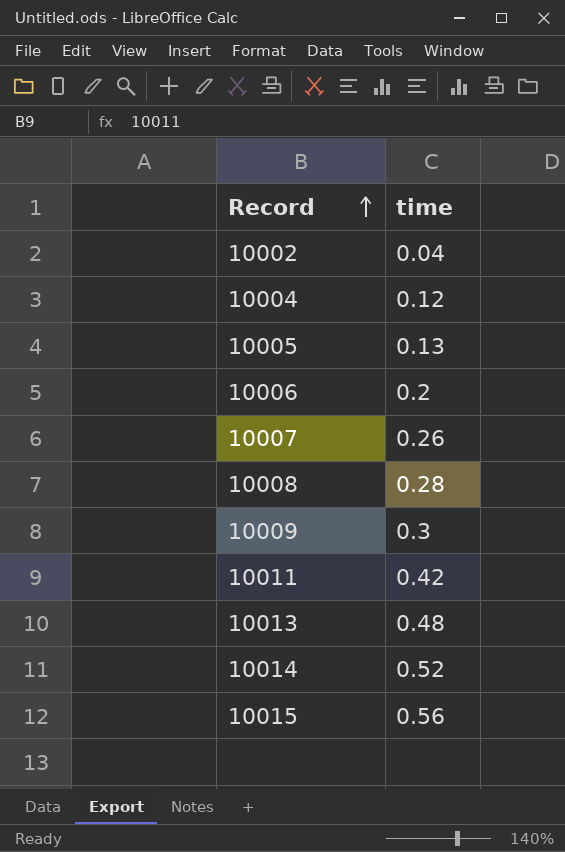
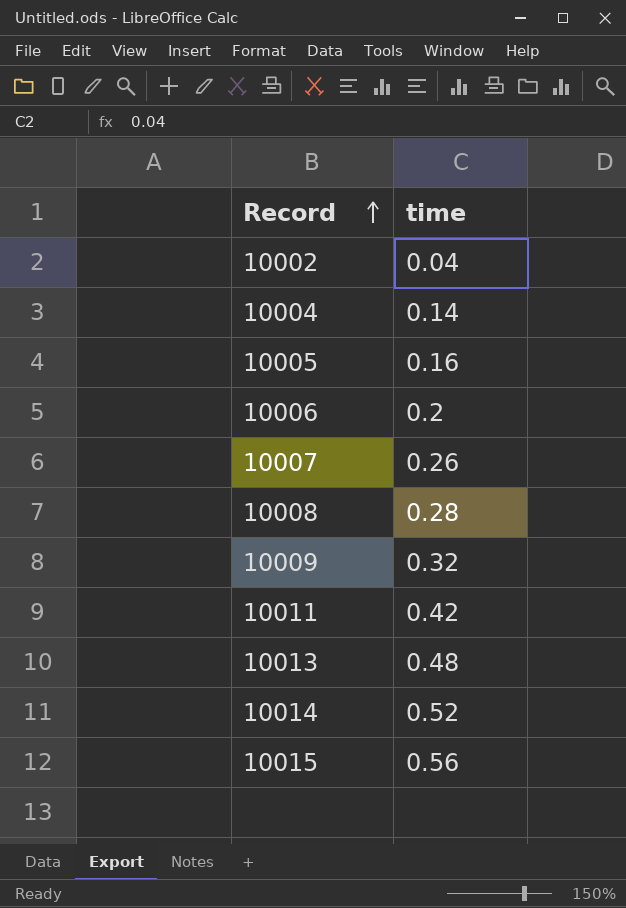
10004 | time: 0.12 -> 0.14
10005 | time: 0.13 -> 0.16
10009 | time: 0.3 -> 0.32

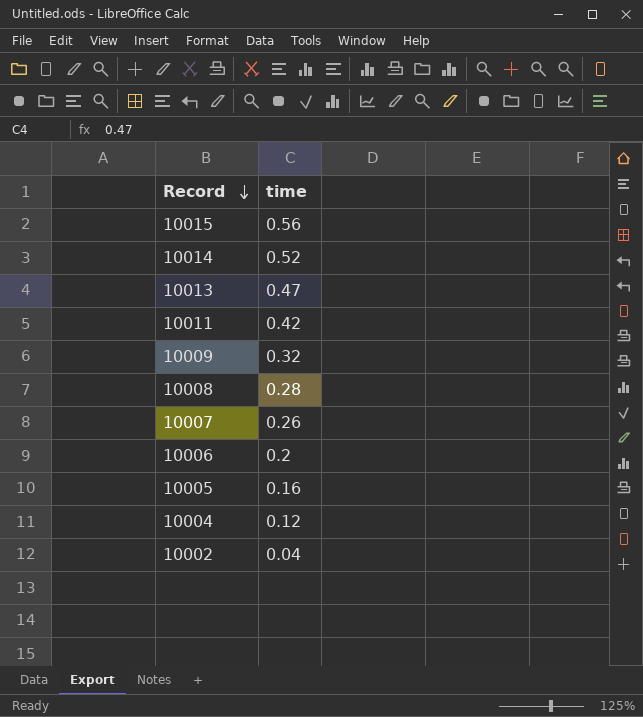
row order: Record ascending -> Record descending
10013 | time: 0.48 -> 0.47
10004 | time: 0.14 -> 0.12

